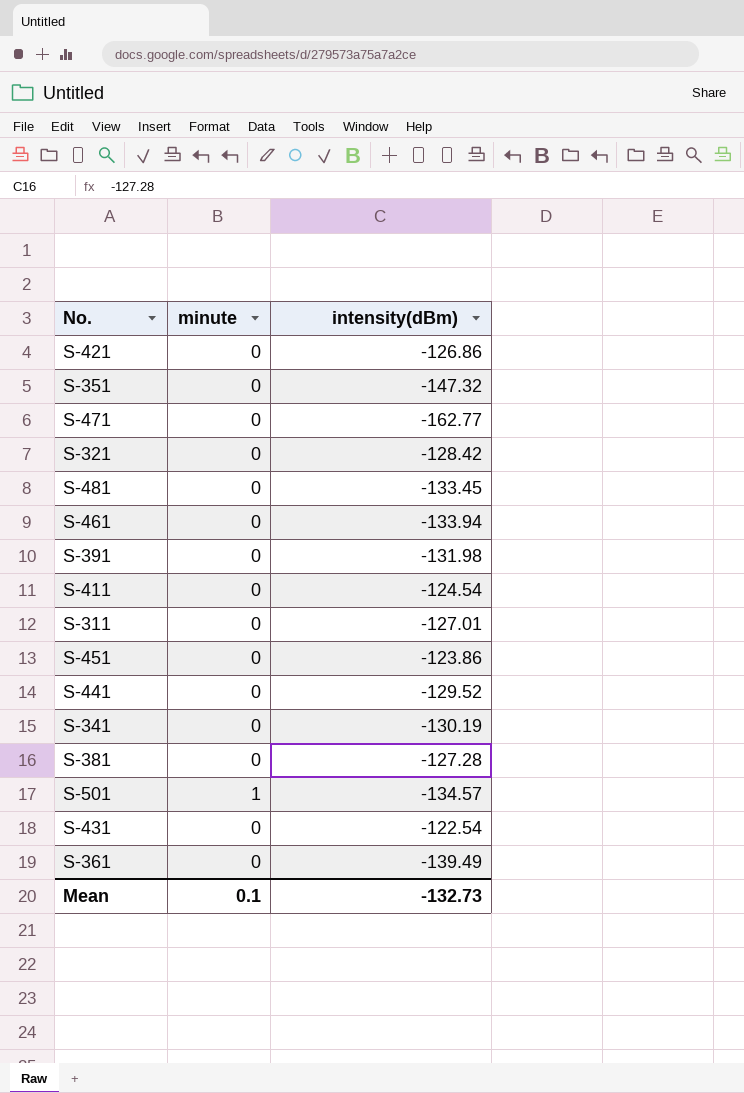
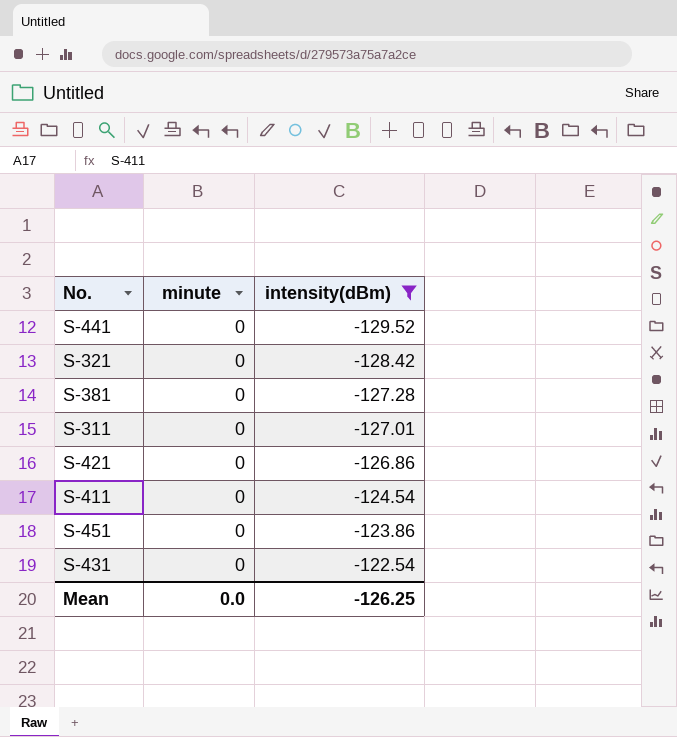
filter: none -> intensity(dBm) >= -129.52
row order: none -> intensity(dBm) ascending
Mean | minute: 0.1 -> 0.0
Mean | intensity(dBm): -132.73 -> -126.25

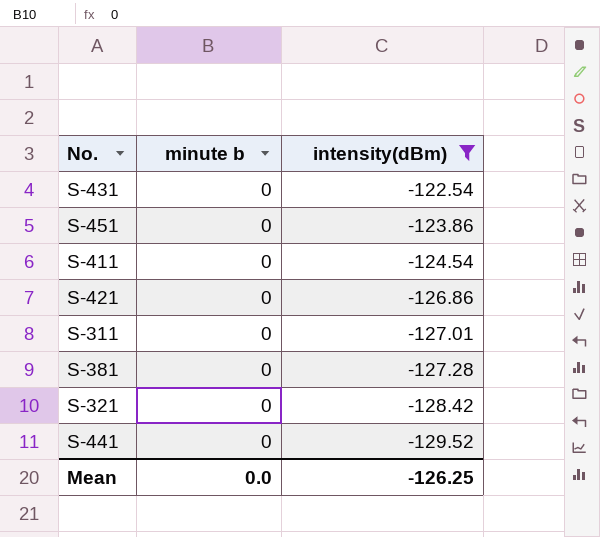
row order: intensity(dBm) ascending -> intensity(dBm) descending
column name: minute -> minute b

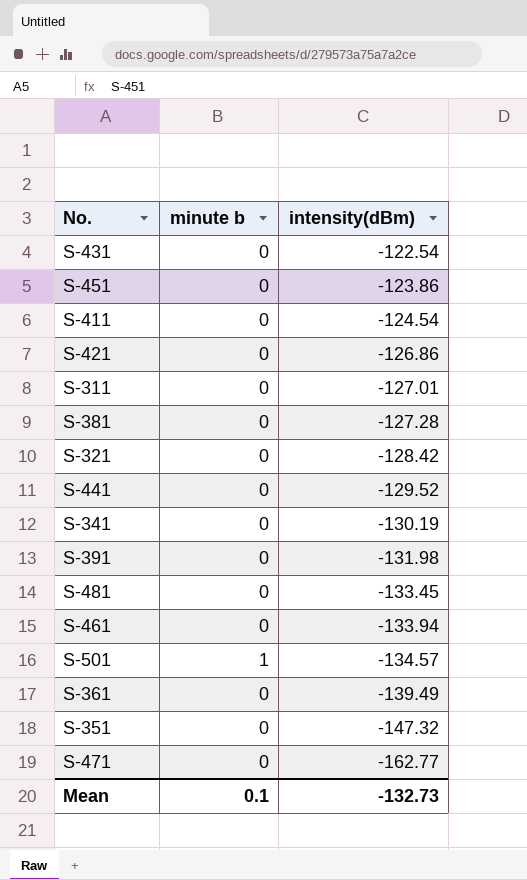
filter: intensity(dBm) >= -129.52 -> none
Mean | minute b: 0.0 -> 0.1
Mean | intensity(dBm): -126.25 -> -132.73

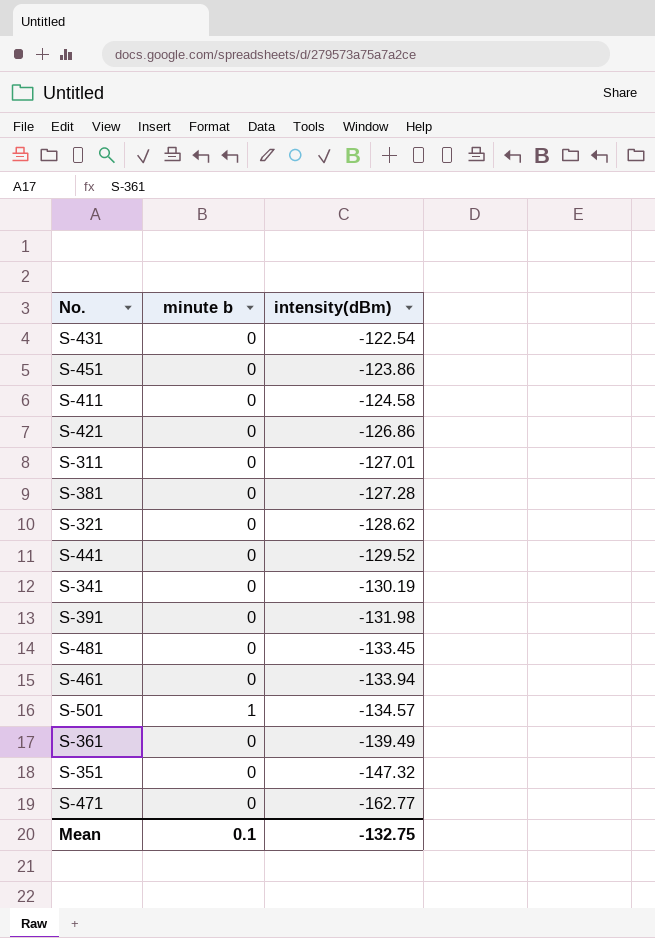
S-411 | intensity(dBm): -124.54 -> -124.58
S-321 | intensity(dBm): -128.42 -> -128.62
Mean | intensity(dBm): -132.73 -> -132.75

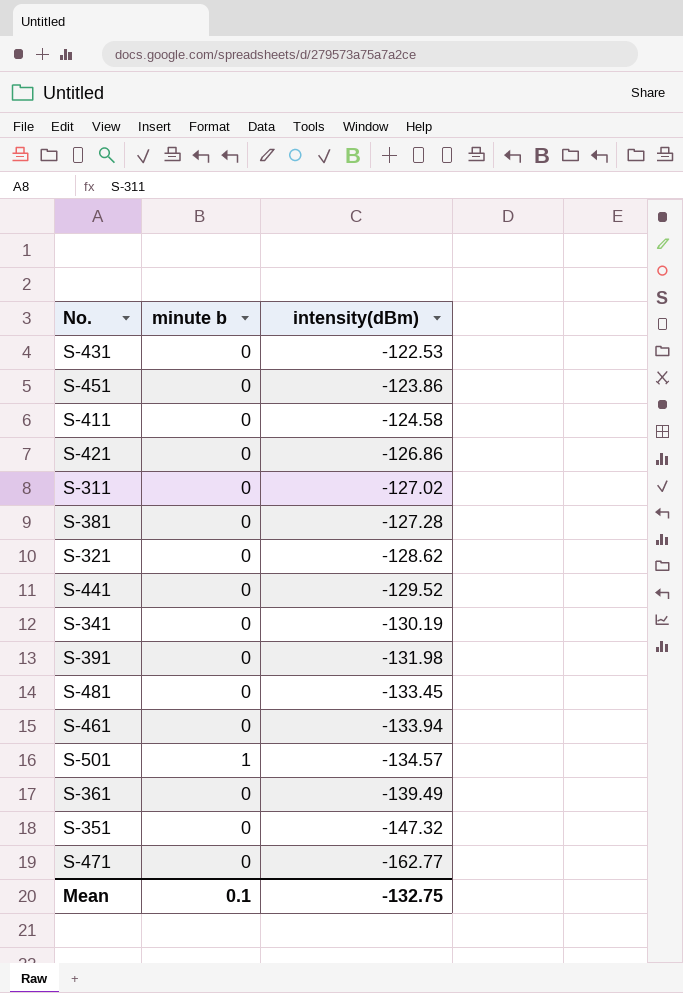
S-431 | intensity(dBm): -122.54 -> -122.53
S-311 | intensity(dBm): -127.01 -> -127.02

